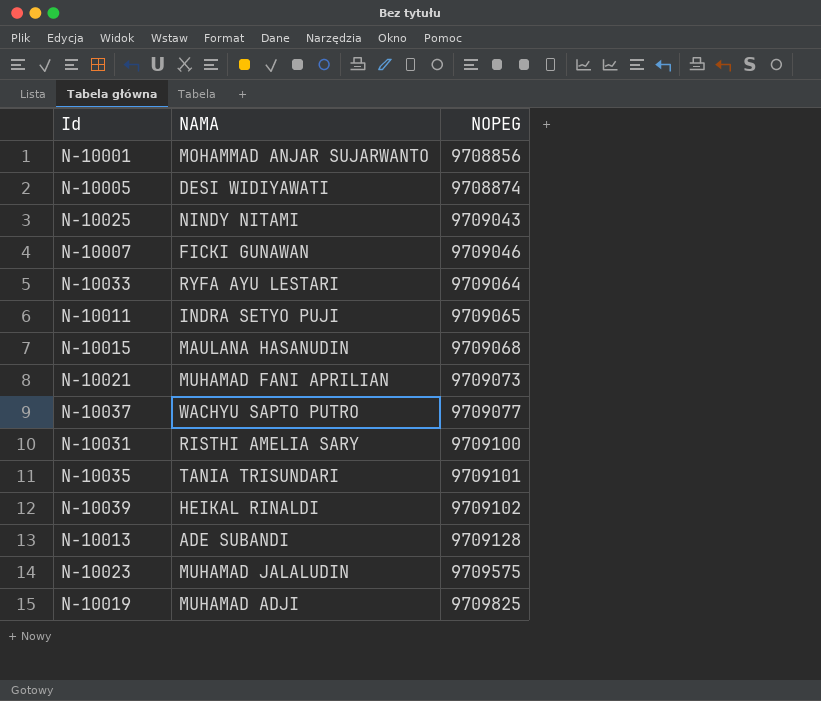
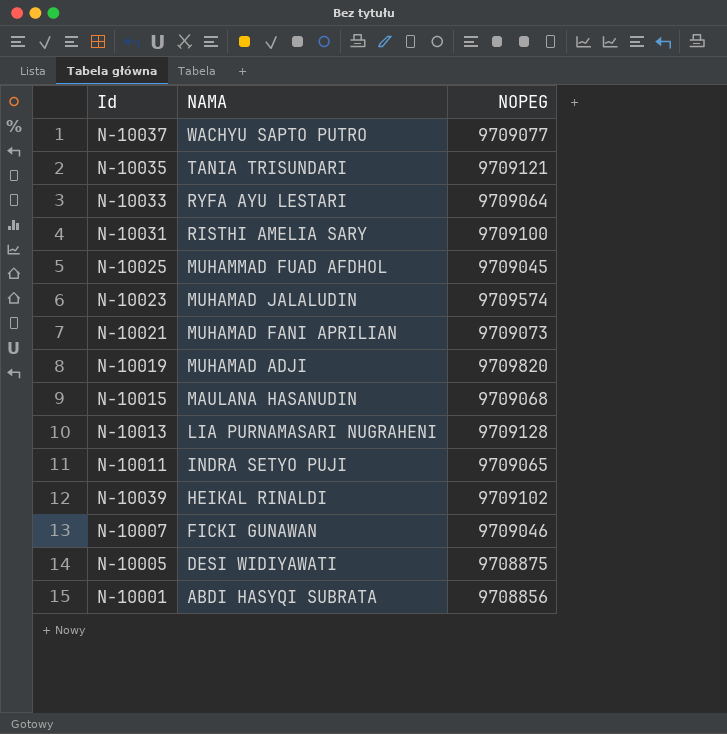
row order: NOPEG ascending -> NAMA descending
N-10035 | NOPEG: 9709101 -> 9709121
N-10025 | NAMA: NINDY NITAMI -> MUHAMMAD FUAD AFDHOL
N-10025 | NOPEG: 9709043 -> 9709045
N-10023 | NOPEG: 9709575 -> 9709574
N-10019 | NOPEG: 9709825 -> 9709820
N-10013 | NAMA: ADE SUBANDI -> LIA PURNAMASARI NUGRAHENI
N-10005 | NOPEG: 9708874 -> 9708875
N-10001 | NAMA: MOHAMMAD ANJAR SUJARWANTO -> ABDI HASYQI SUBRATA

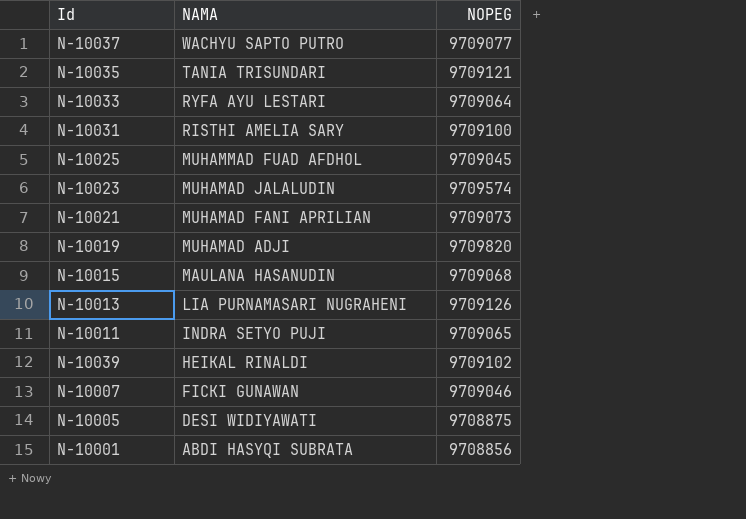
N-10013 | NOPEG: 9709128 -> 9709126

